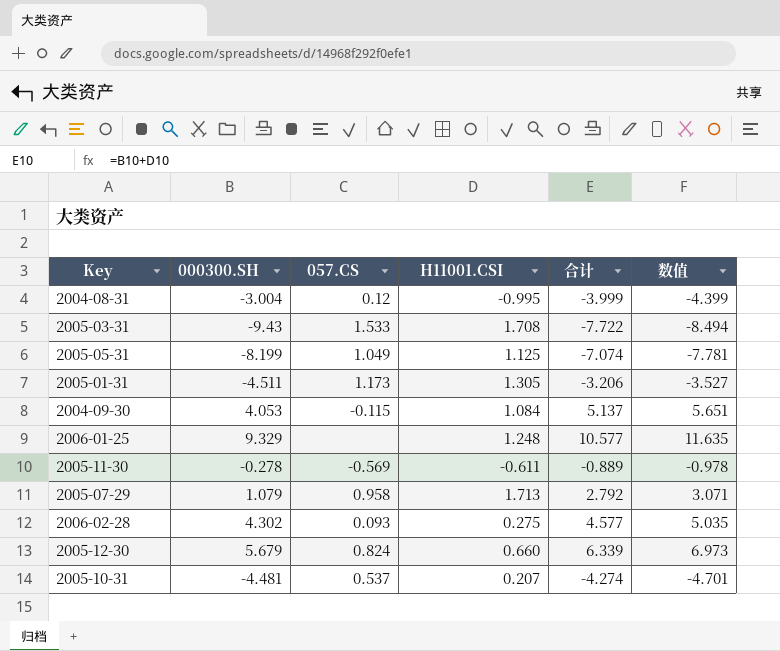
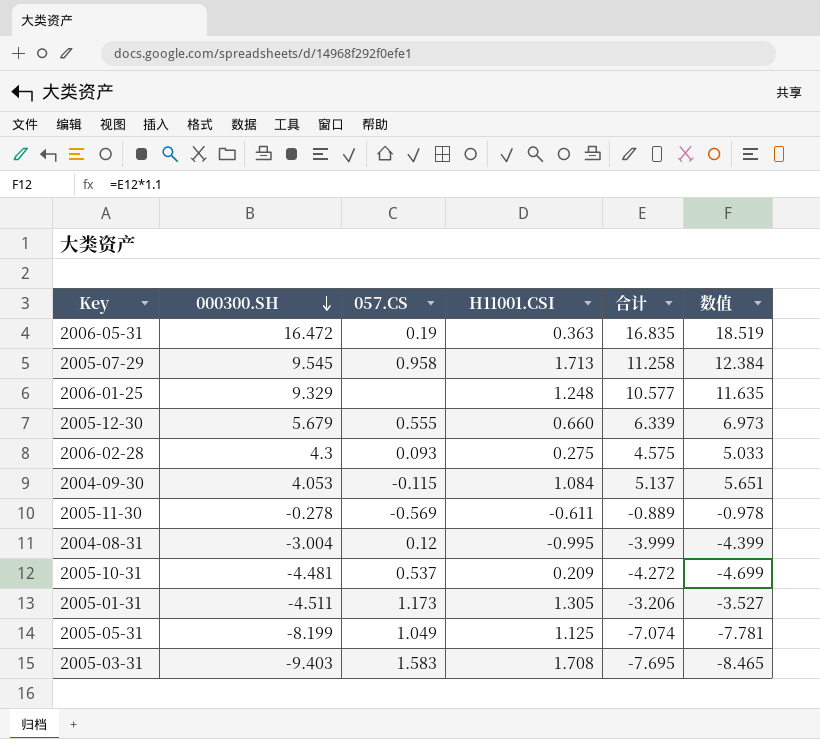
row order: none -> 000300.SH descending
row 2006-05-31: none -> 16.472 | 0.19 | 0.363 | 16.835 | 18.519
2005-07-29 | 000300.SH: 1.079 -> 9.545
2005-07-29 | 合计: 2.792 -> 11.258
2005-07-29 | 数值: 3.071 -> 12.384
2005-12-30 | 057.CS: 0.824 -> 0.555
2006-02-28 | 000300.SH: 4.302 -> 4.3
2006-02-28 | 合计: 4.577 -> 4.575
2006-02-28 | 数值: 5.035 -> 5.033
2005-10-31 | H11001.CSI: 0.207 -> 0.209
2005-10-31 | 合计: -4.274 -> -4.272
2005-10-31 | 数值: -4.701 -> -4.699
2005-03-31 | 000300.SH: -9.43 -> -9.403
2005-03-31 | 057.CS: 1.533 -> 1.583
2005-03-31 | 合计: -7.722 -> -7.695
2005-03-31 | 数值: -8.494 -> -8.465

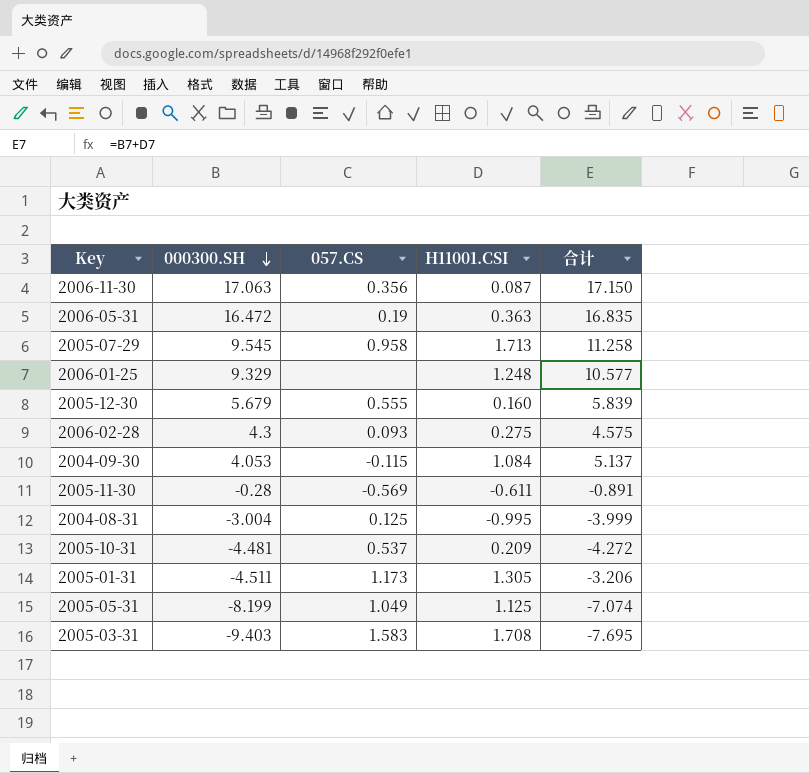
column 数值 | formula: [合计] * 1.1 -> none
row 2006-11-30: none -> 17.063 | 0.356 | 0.087 | 17.150
2005-12-30 | H11001.CSI: 0.660 -> 0.160
2005-12-30 | 合计: 6.339 -> 5.839
2005-11-30 | 000300.SH: -0.278 -> -0.28
2005-11-30 | 合计: -0.889 -> -0.891
2004-08-31 | 057.CS: 0.12 -> 0.125

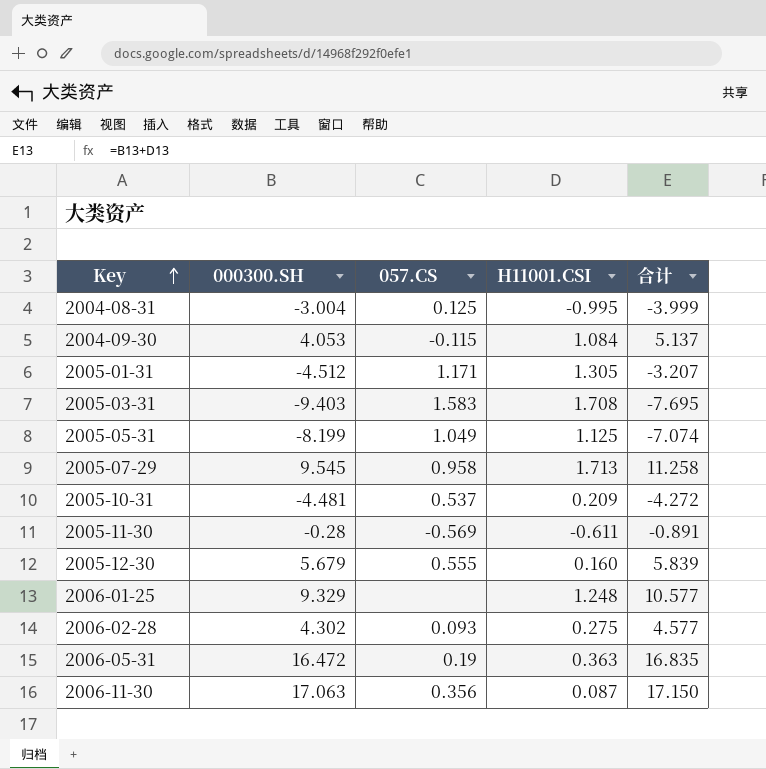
row order: 000300.SH descending -> Key ascending
2005-01-31 | 000300.SH: -4.511 -> -4.512
2005-01-31 | 057.CS: 1.173 -> 1.171
2005-01-31 | 合计: -3.206 -> -3.207
2006-02-28 | 000300.SH: 4.3 -> 4.302
2006-02-28 | 合计: 4.575 -> 4.577

